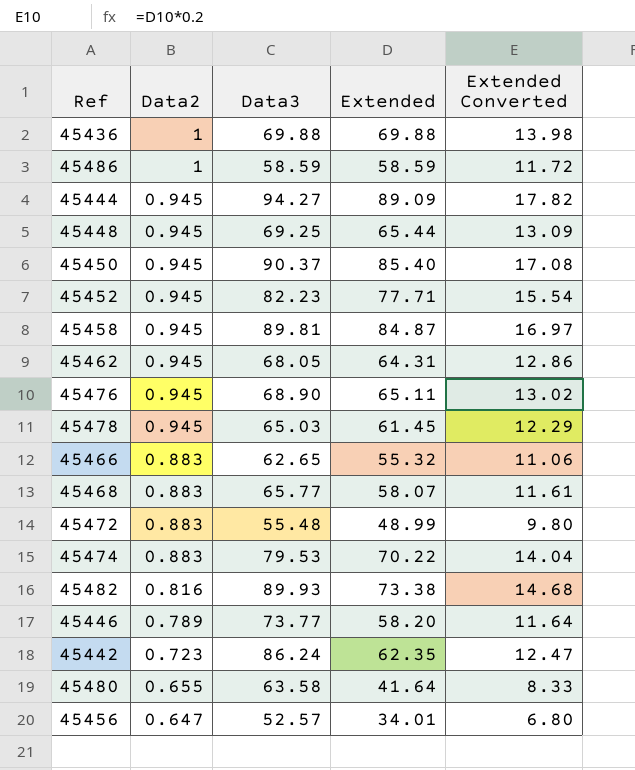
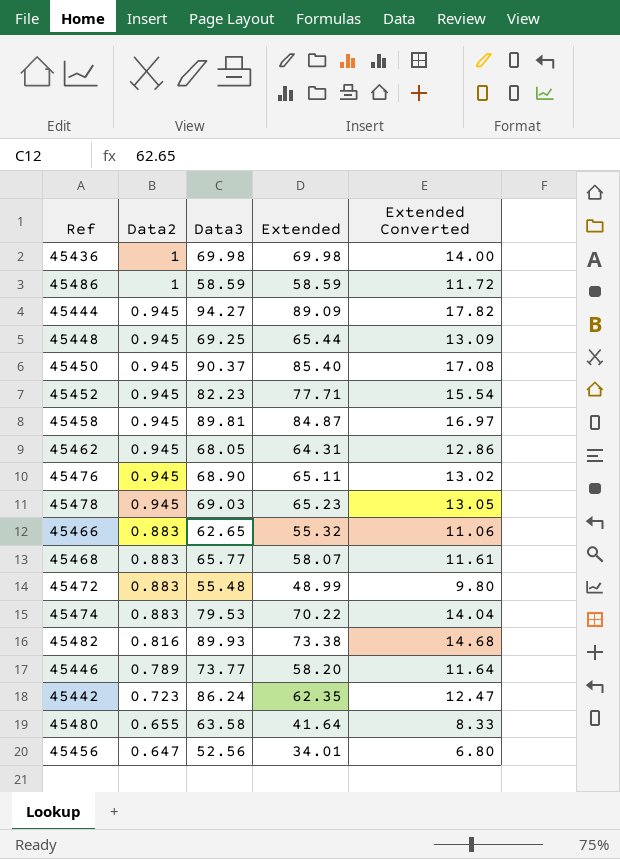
45436 | Data3: 69.88 -> 69.98
45436 | Extended: 69.88 -> 69.98
45436 | Extended Converted: 13.98 -> 14.00
45478 | Data3: 65.03 -> 69.03
45478 | Extended: 61.45 -> 65.23
45478 | Extended Converted: 12.29 -> 13.05
45456 | Data3: 52.57 -> 52.56

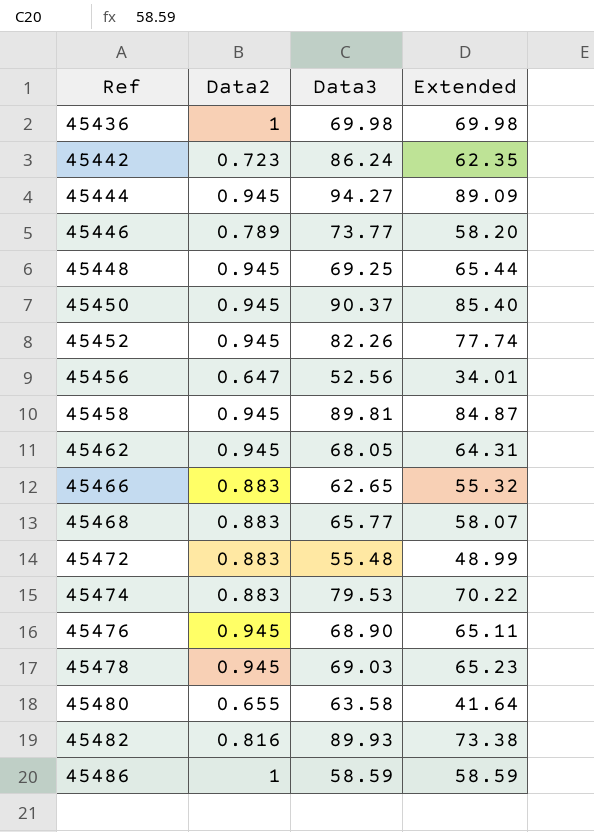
row order: Data2 descending -> Ref ascending
column Extended Converted | formula: [Extended] * 0.2 -> none
45452 | Data3: 82.23 -> 82.26
45452 | Extended: 77.71 -> 77.74

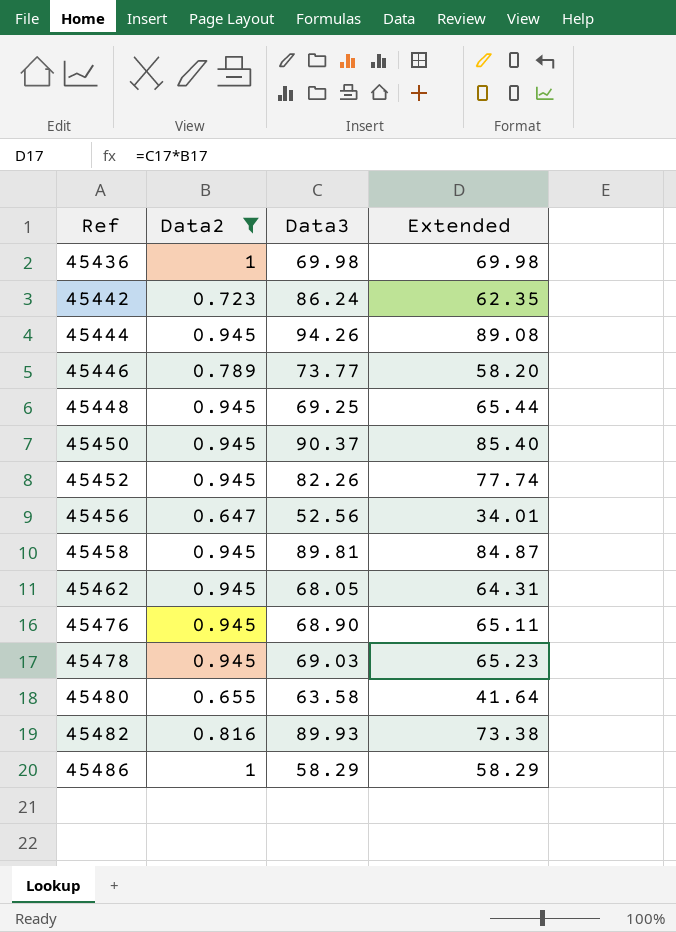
filter: none -> Data2 != 0.883
45444 | Data3: 94.27 -> 94.26
45444 | Extended: 89.09 -> 89.08
45486 | Data3: 58.59 -> 58.29
45486 | Extended: 58.59 -> 58.29

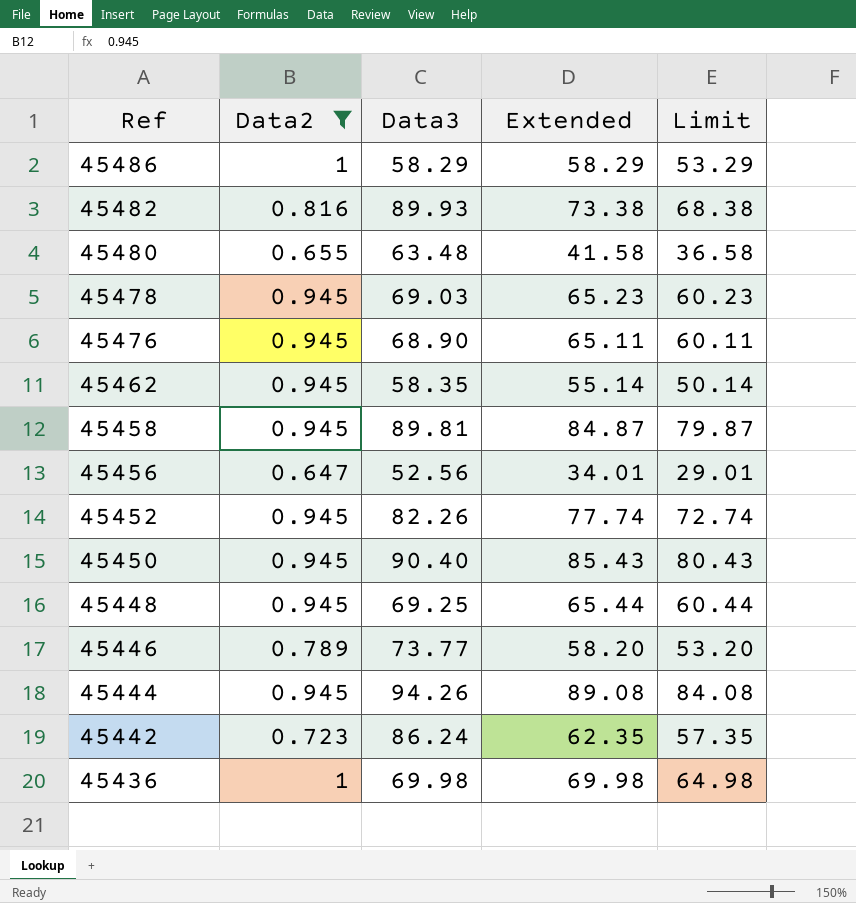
row order: Ref ascending -> Ref descending
column Limit | formula: none -> [Extended] - 5
45480 | Data3: 63.58 -> 63.48
45480 | Extended: 41.64 -> 41.58
45462 | Data3: 68.05 -> 58.35
45462 | Extended: 64.31 -> 55.14
45450 | Data3: 90.37 -> 90.40
45450 | Extended: 85.40 -> 85.43

